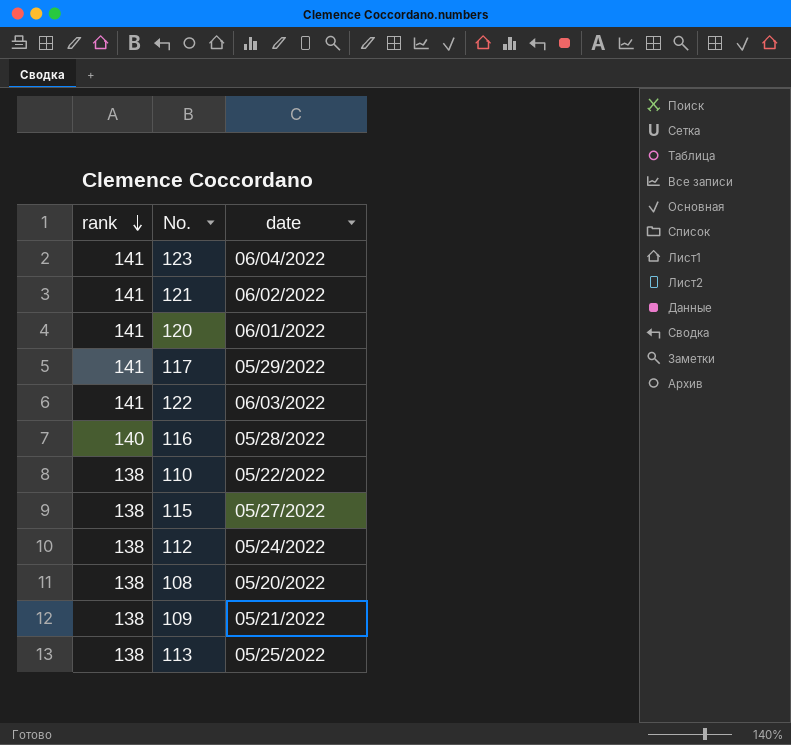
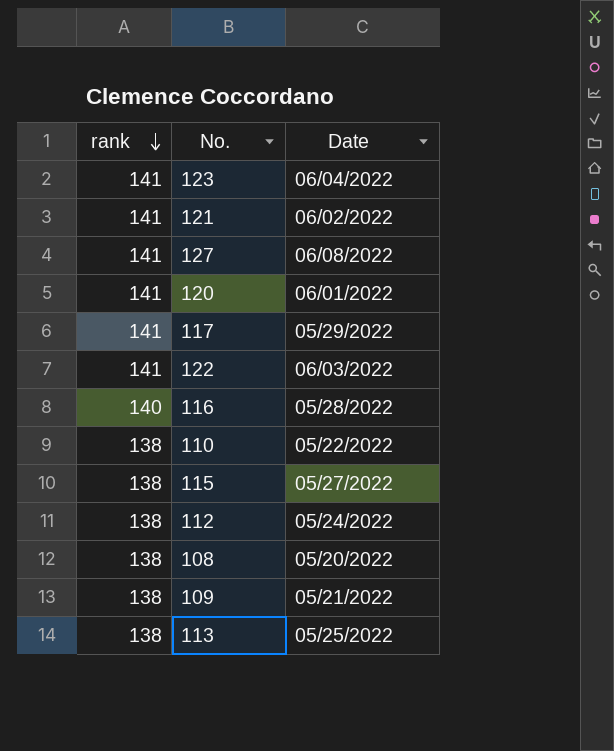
column name: date -> Date
row 127: none -> 141 | 06/08/2022

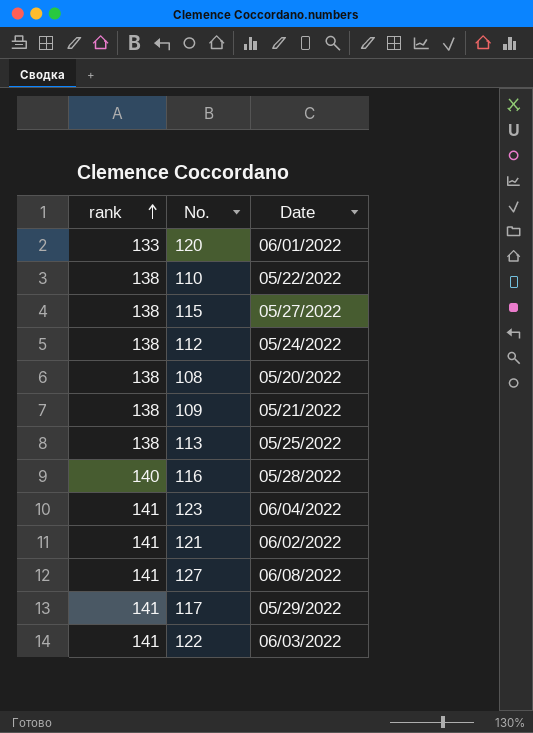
row order: rank descending -> rank ascending
120 | rank: 141 -> 133

